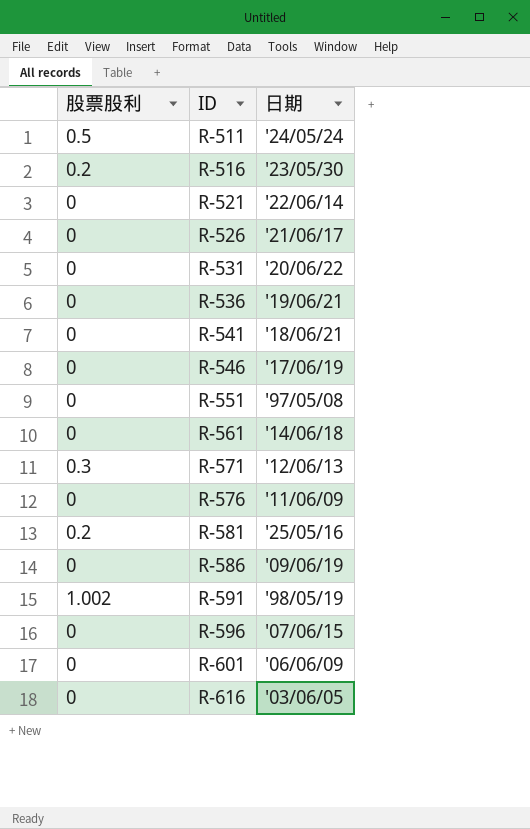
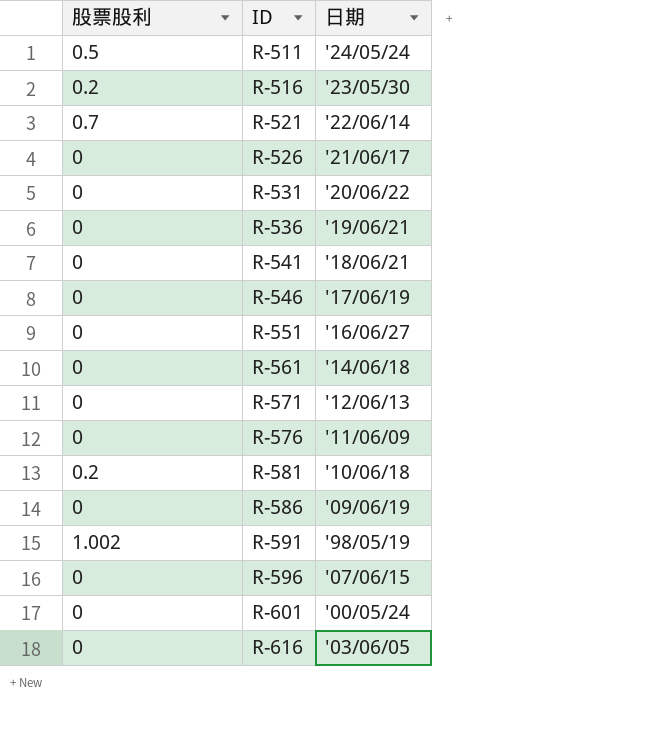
R-521 | 股票股利: 0 -> 0.7
R-551 | 日期: '97/05/08 -> '16/06/27
R-571 | 股票股利: 0.3 -> 0
R-581 | 日期: '25/05/16 -> '10/06/18
R-601 | 日期: '06/06/09 -> '00/05/24

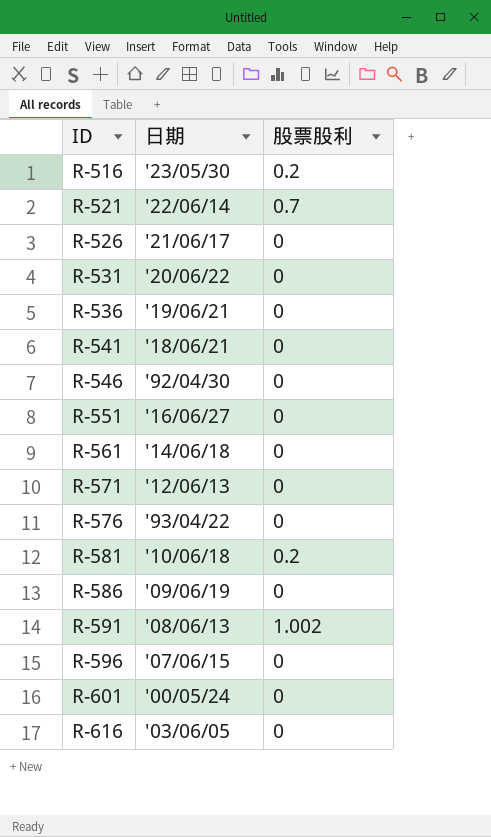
column 股票股利 | position: 1 -> 3
row R-511: 0.5 | '24/05/24 -> none
R-546 | 日期: '17/06/19 -> '92/04/30
R-576 | 日期: '11/06/09 -> '93/04/22
R-591 | 日期: '98/05/19 -> '08/06/13

